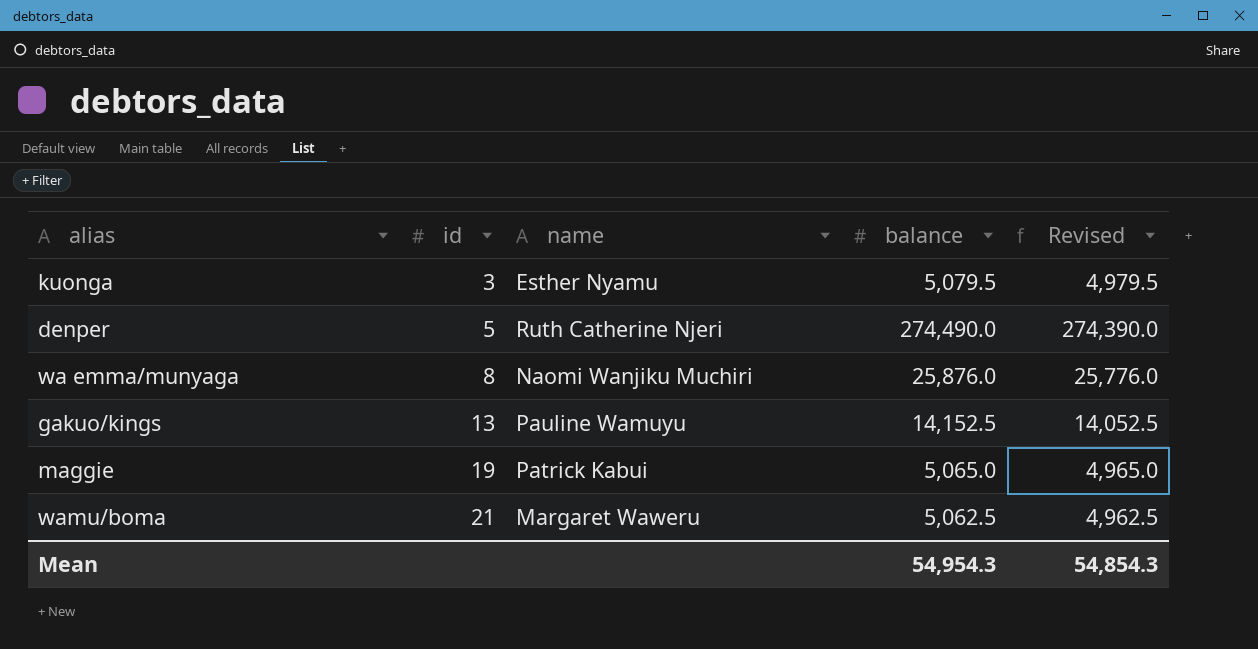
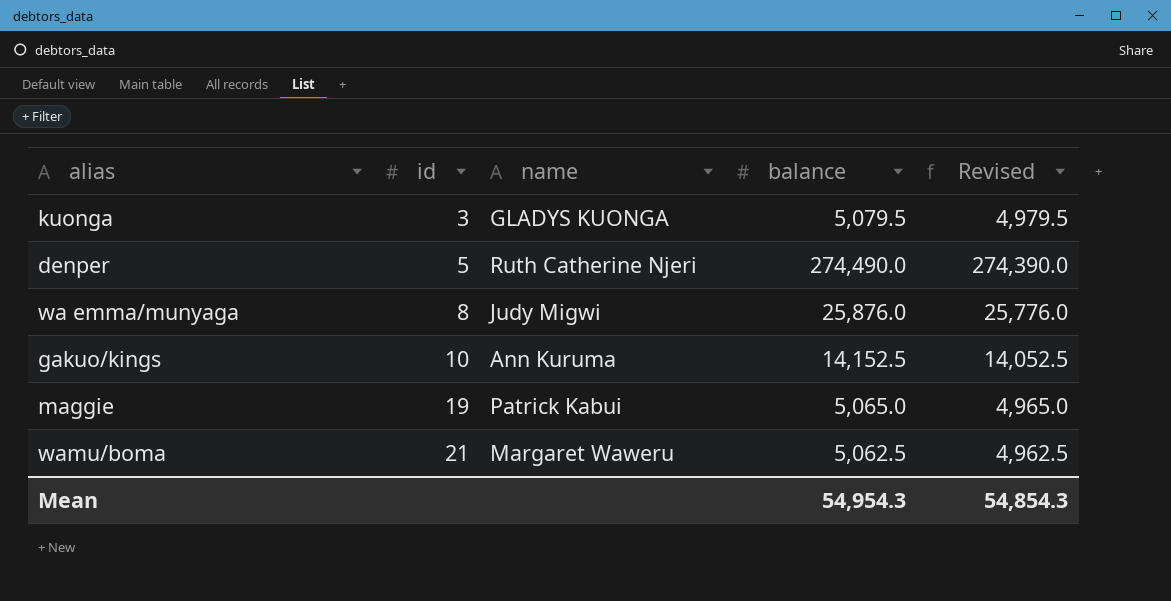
kuonga | name: Esther Nyamu -> GLADYS KUONGA
wa emma/munyaga | name: Naomi Wanjiku Muchiri -> Judy Migwi
gakuo/kings | id: 13 -> 10
gakuo/kings | name: Pauline Wamuyu -> Ann Kuruma

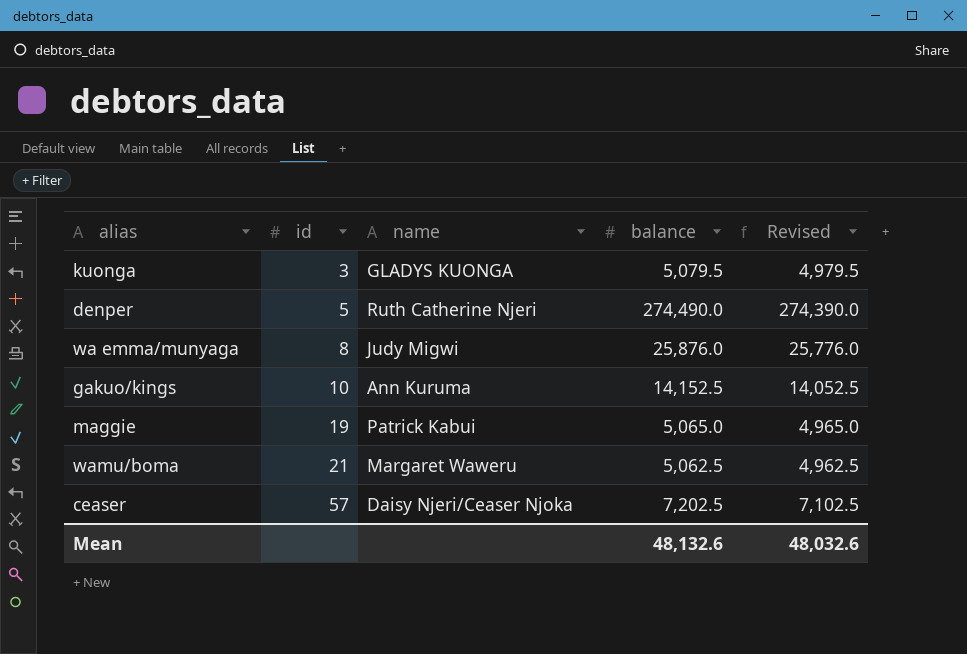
row ceaser: none -> 57 | Daisy Njeri/Ceaser Njoka | 7,202.5 | 7,102.5
Mean | balance: 54,954.3 -> 48,132.6
Mean | Revised: 54,854.3 -> 48,032.6

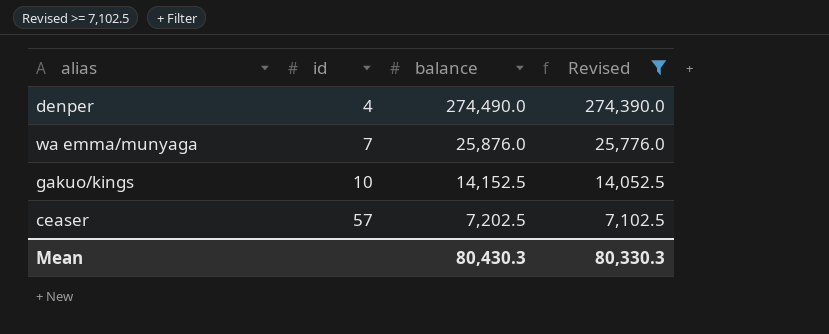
filter: none -> Revised >= 7,102.5
column name | position: 3 -> none
denper | id: 5 -> 4
wa emma/munyaga | id: 8 -> 7
Mean | balance: 48,132.6 -> 80,430.3
Mean | Revised: 48,032.6 -> 80,330.3

